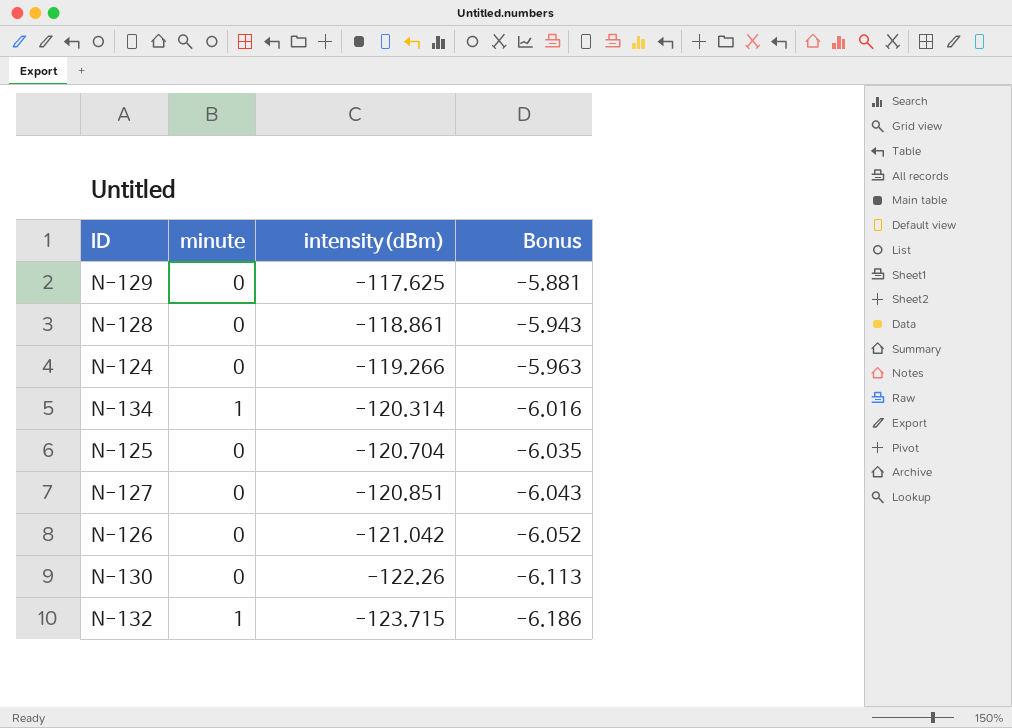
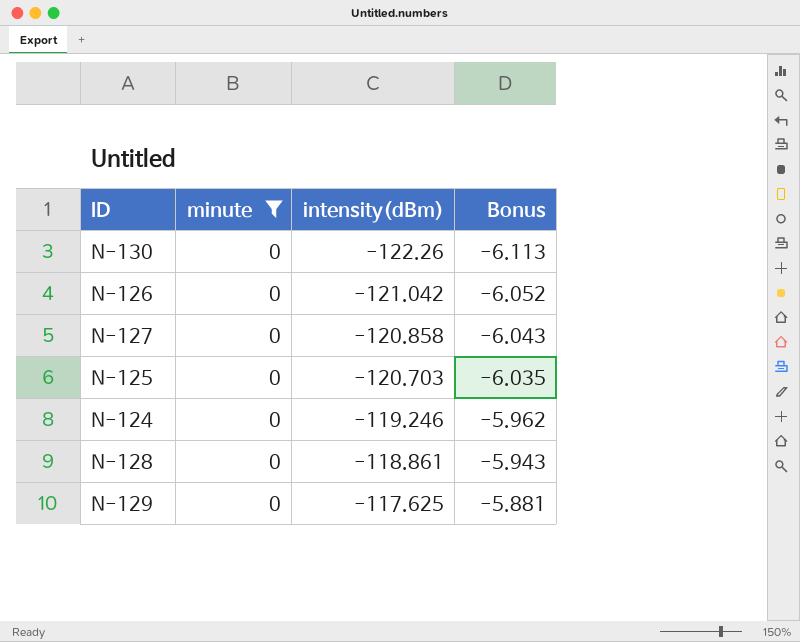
filter: none -> minute = 0
row order: intensity(dBm) descending -> intensity(dBm) ascending
N-127 | intensity(dBm): -120.851 -> -120.858
N-125 | intensity(dBm): -120.704 -> -120.703
N-124 | intensity(dBm): -119.266 -> -119.246
N-124 | Bonus: -5.963 -> -5.962

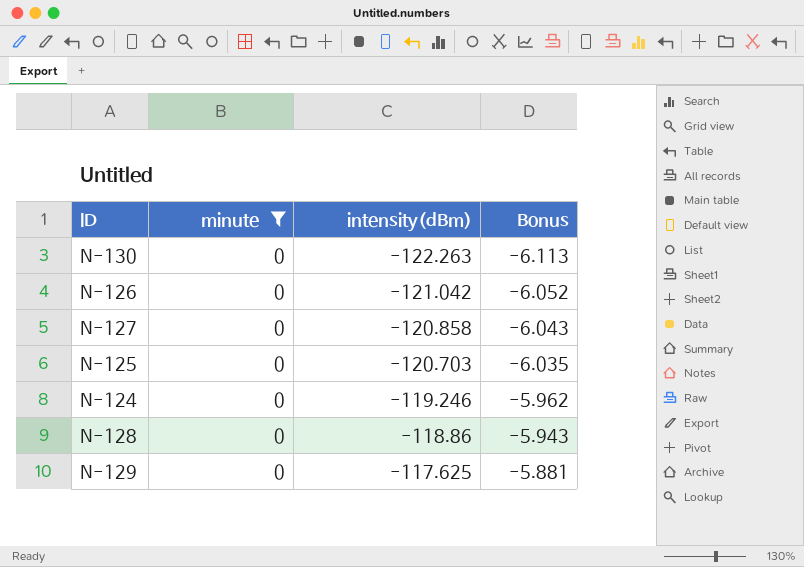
N-130 | intensity(dBm): -122.26 -> -122.263
N-128 | intensity(dBm): -118.861 -> -118.86

